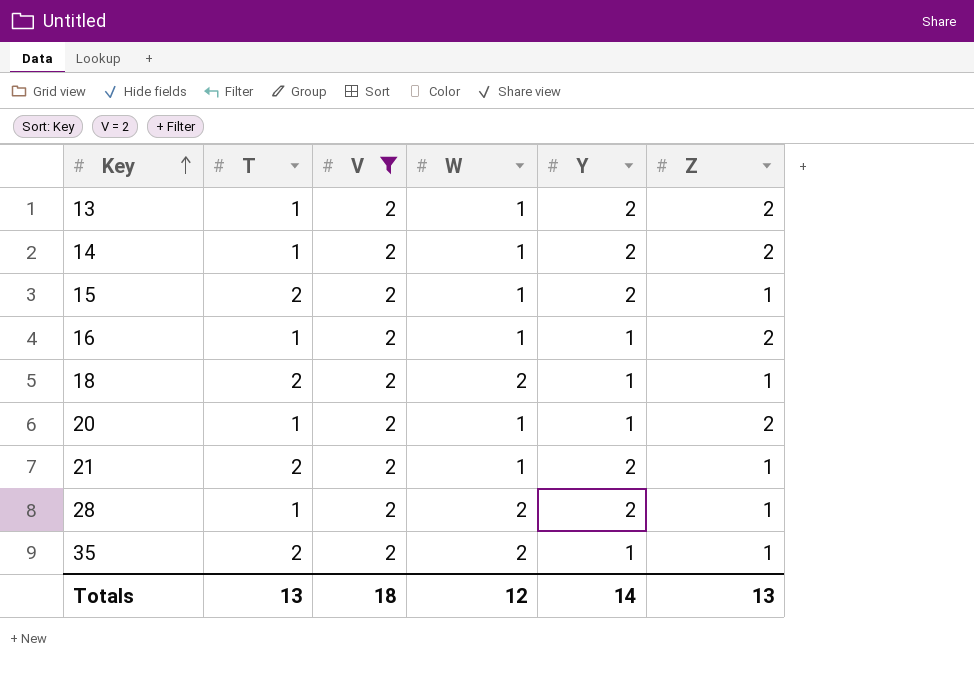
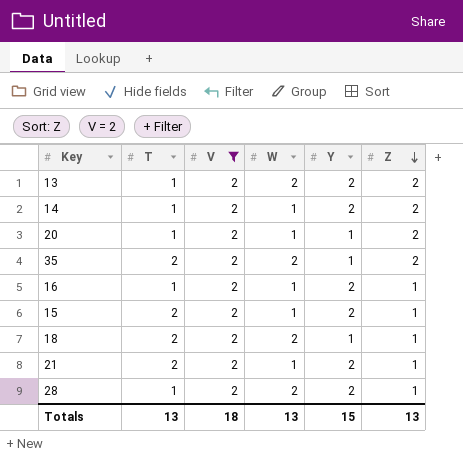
row order: Key ascending -> Z descending
13 | W: 1 -> 2
35 | Z: 1 -> 2
16 | Y: 1 -> 2
16 | Z: 2 -> 1
Totals | W: 12 -> 13
Totals | Y: 14 -> 15

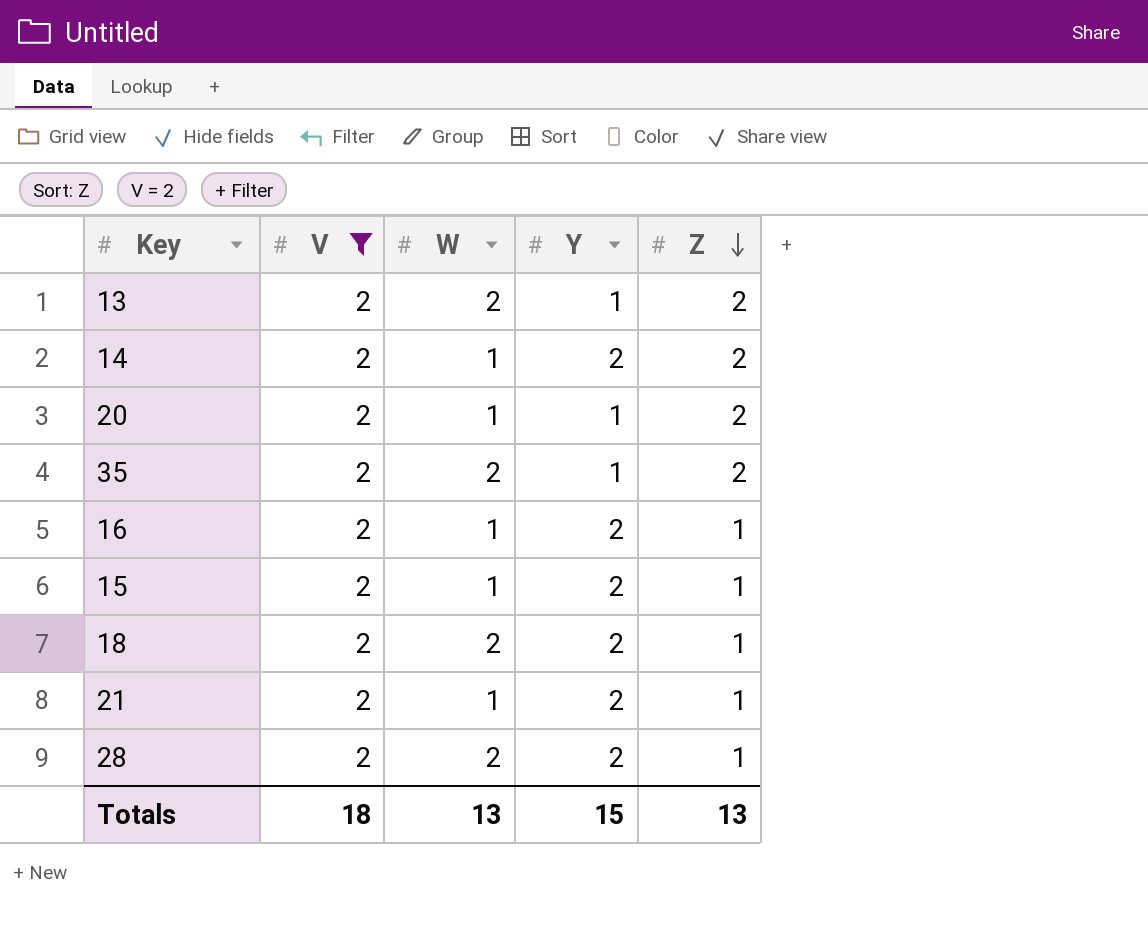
column T | position: 2 -> none
13 | Y: 2 -> 1
18 | Y: 1 -> 2

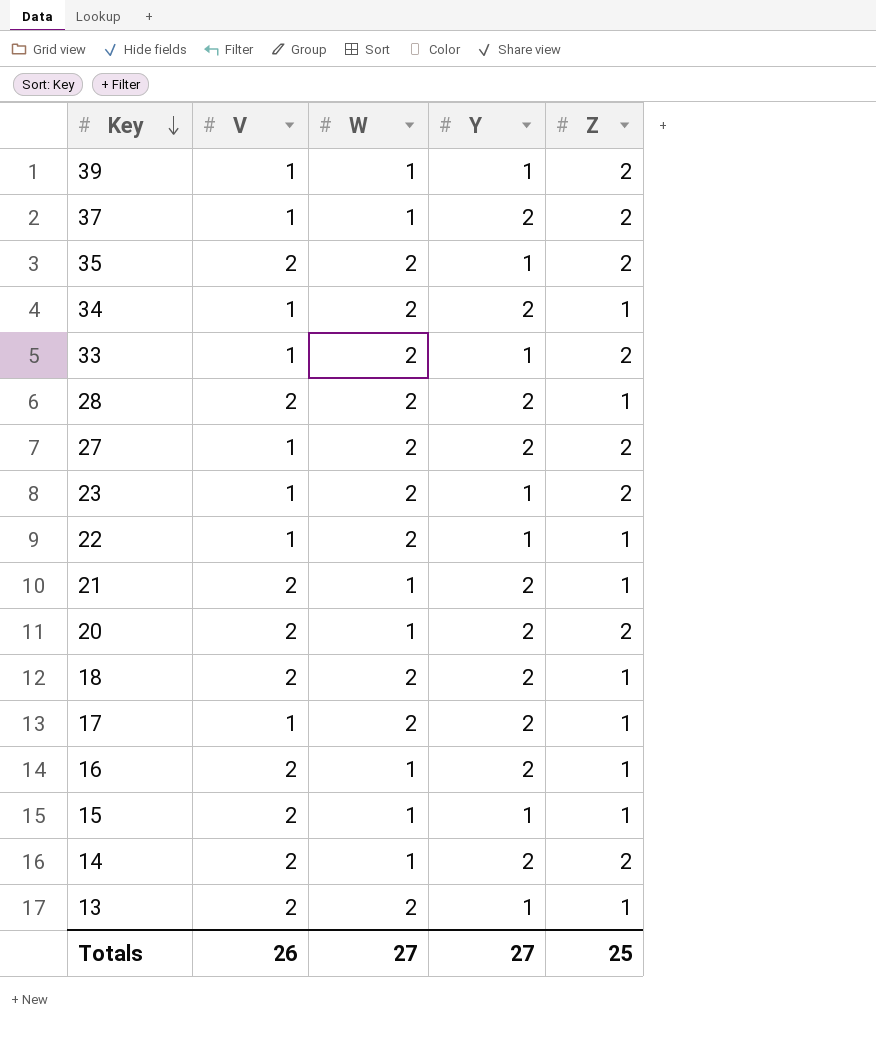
filter: V = 2 -> none
row order: Z descending -> Key descending
20 | Y: 1 -> 2
15 | Y: 2 -> 1
13 | Z: 2 -> 1
Totals | V: 18 -> 26
Totals | W: 13 -> 27
Totals | Y: 15 -> 27
Totals | Z: 13 -> 25

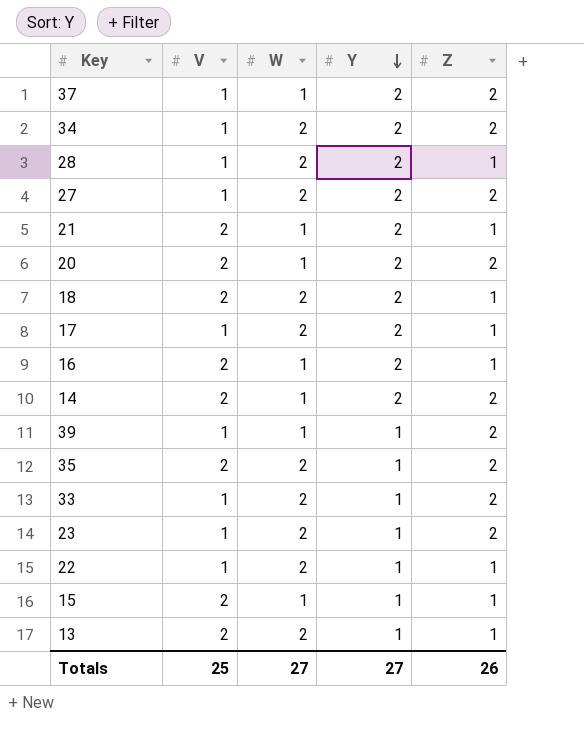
row order: Key descending -> Y descending
34 | Z: 1 -> 2
28 | V: 2 -> 1
Totals | V: 26 -> 25
Totals | Z: 25 -> 26

